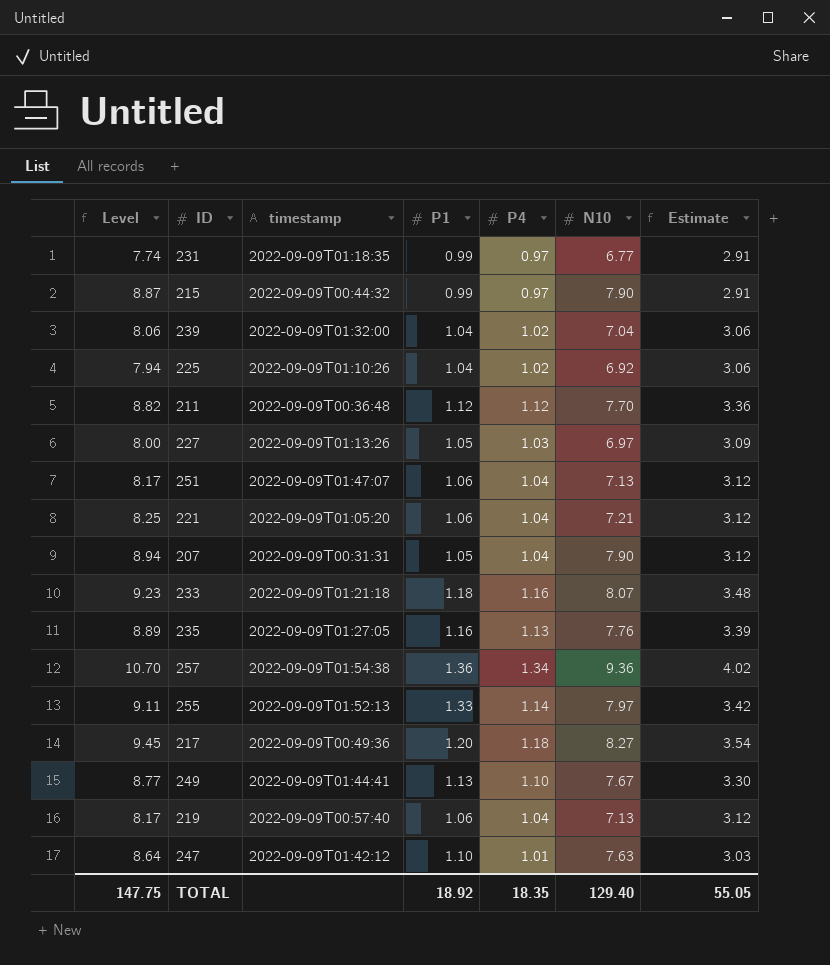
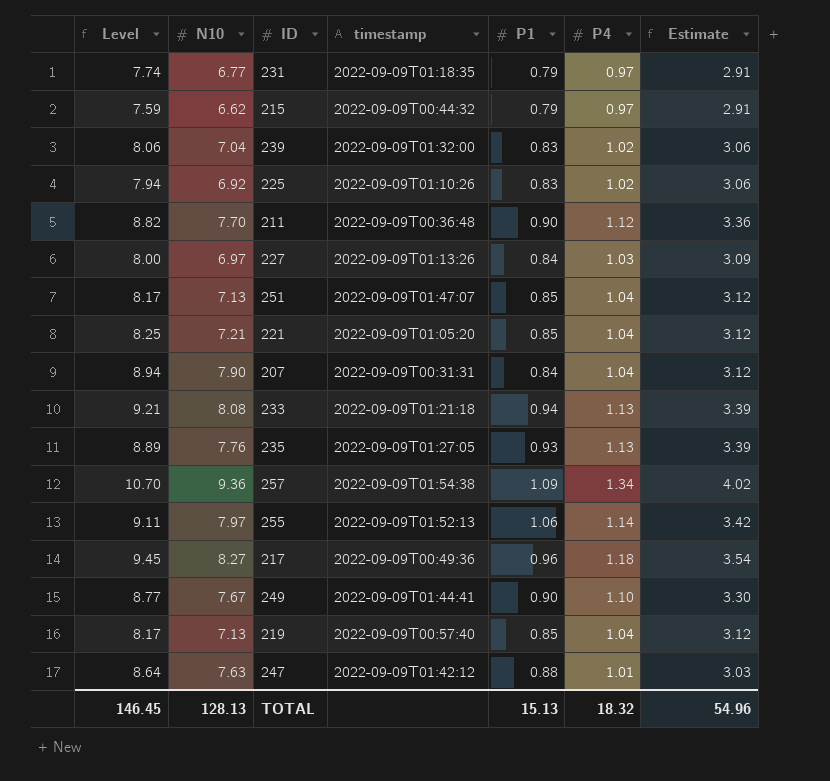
column N10 | position: 6 -> 2
231 | P1: 0.99 -> 0.79
215 | Level: 8.87 -> 7.59
215 | N10: 7.90 -> 6.62
215 | P1: 0.99 -> 0.79
239 | P1: 1.04 -> 0.83
225 | P1: 1.04 -> 0.83
211 | P1: 1.12 -> 0.90
227 | P1: 1.05 -> 0.84
251 | P1: 1.06 -> 0.85
221 | P1: 1.06 -> 0.85
207 | P1: 1.05 -> 0.84
233 | Level: 9.23 -> 9.21
233 | N10: 8.07 -> 8.08
233 | P1: 1.18 -> 0.94
233 | P4: 1.16 -> 1.13
233 | Estimate: 3.48 -> 3.39
235 | P1: 1.16 -> 0.93
257 | P1: 1.36 -> 1.09
255 | P1: 1.33 -> 1.06
217 | P1: 1.20 -> 0.96
249 | P1: 1.13 -> 0.90
219 | P1: 1.06 -> 0.85
247 | P1: 1.10 -> 0.88
TOTAL | Level: 147.75 -> 146.45
TOTAL | N10: 129.40 -> 128.13
TOTAL | P1: 18.92 -> 15.13
TOTAL | P4: 18.35 -> 18.32
TOTAL | Estimate: 55.05 -> 54.96

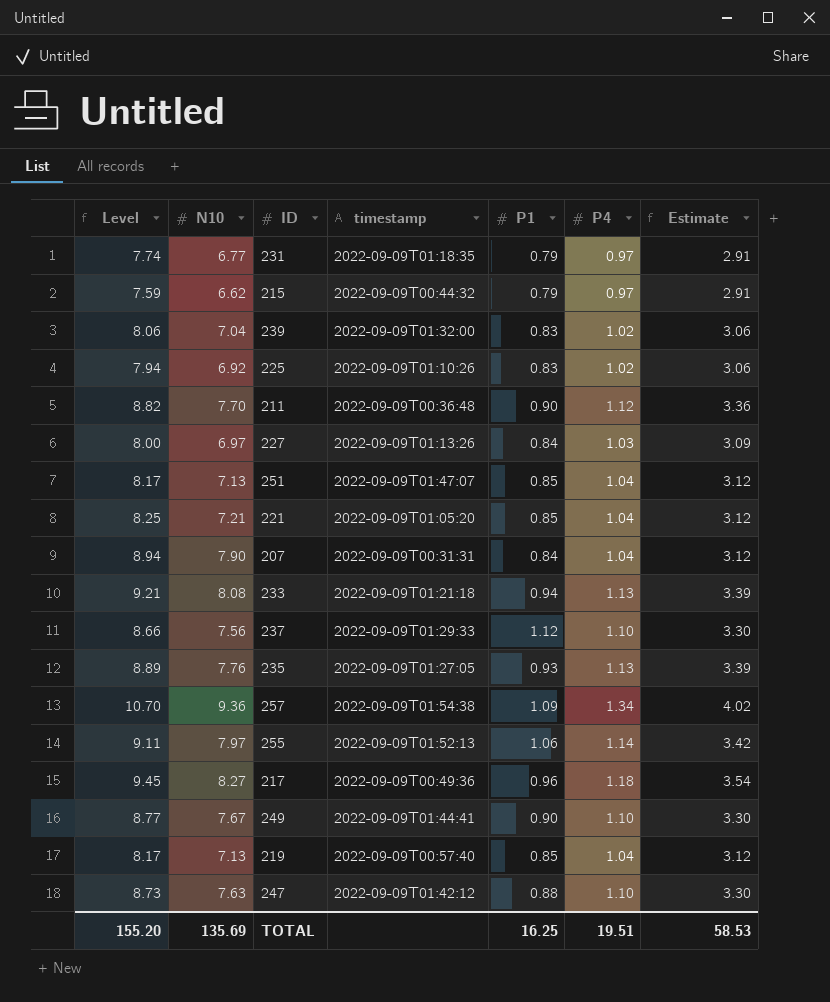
row 237: none -> 8.66 | 7.56 | 2022-09-09T01:29:33 | 1.12 | 1.10 | 3.30
247 | Level: 8.64 -> 8.73
247 | P4: 1.01 -> 1.10
247 | Estimate: 3.03 -> 3.30
TOTAL | Level: 146.45 -> 155.20
TOTAL | N10: 128.13 -> 135.69
TOTAL | P1: 15.13 -> 16.25
TOTAL | P4: 18.32 -> 19.51
TOTAL | Estimate: 54.96 -> 58.53

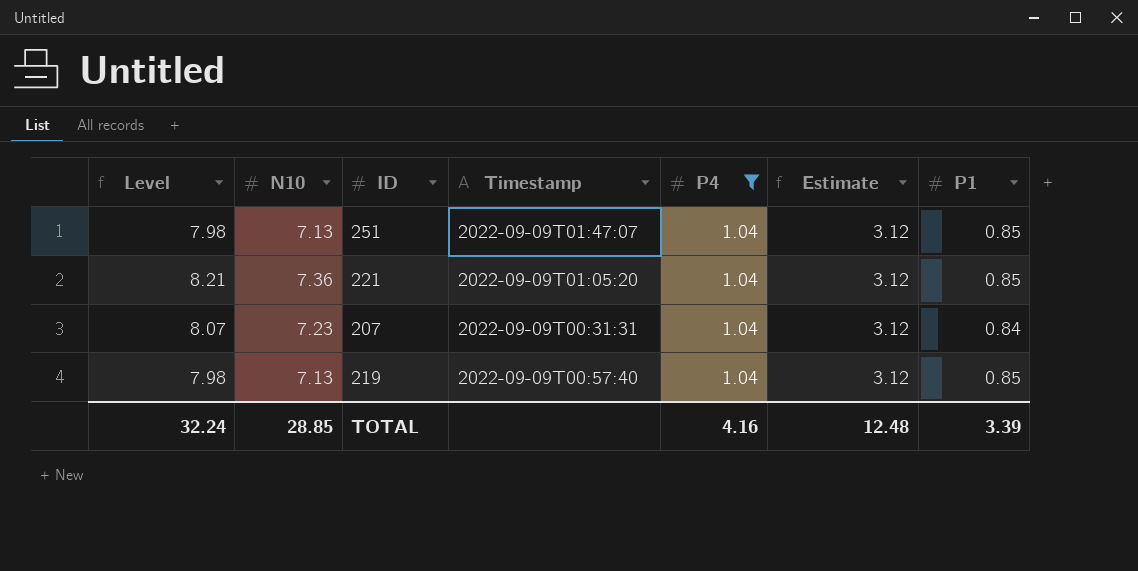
filter: none -> P4 = 1.04
column Level | formula: [N10] + [P4] -> [N10] + [P1]
column name: timestamp -> Timestamp
column P1 | position: 5 -> 7
221 | N10: 7.21 -> 7.36
207 | N10: 7.90 -> 7.23
TOTAL | Level: 155.20 -> 32.24
TOTAL | N10: 135.69 -> 28.85
TOTAL | P4: 19.51 -> 4.16
TOTAL | Estimate: 58.53 -> 12.48
TOTAL | P1: 16.25 -> 3.39

